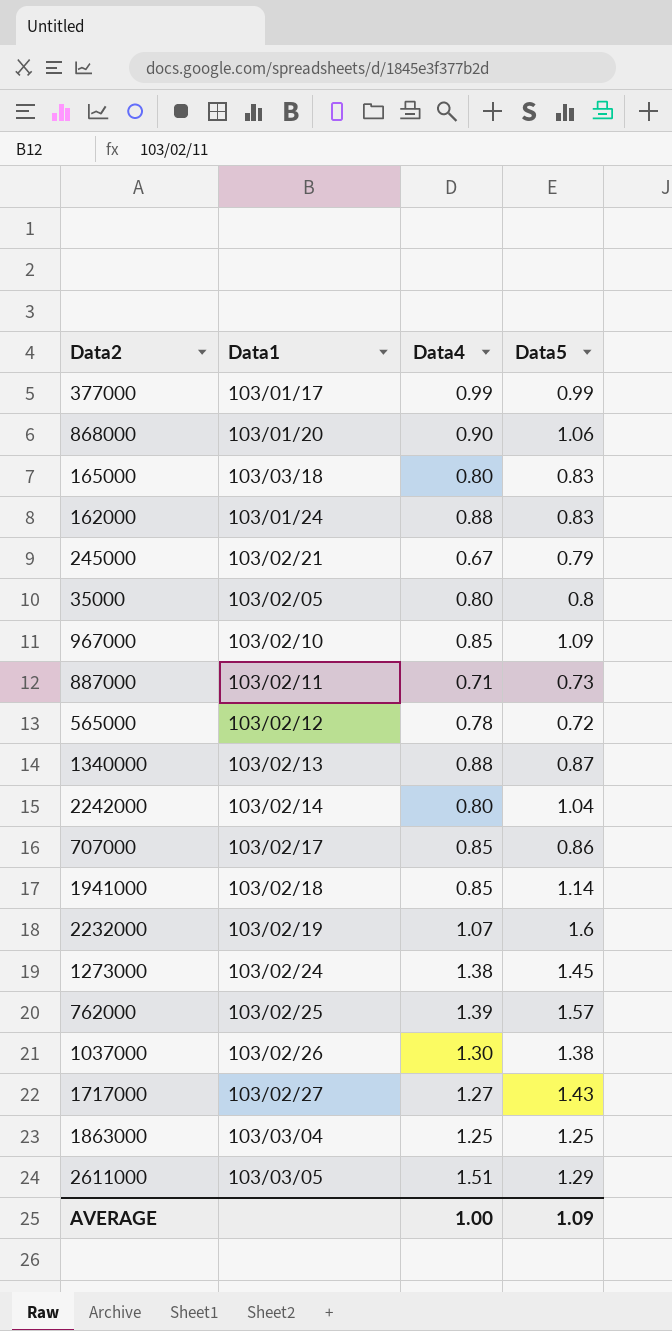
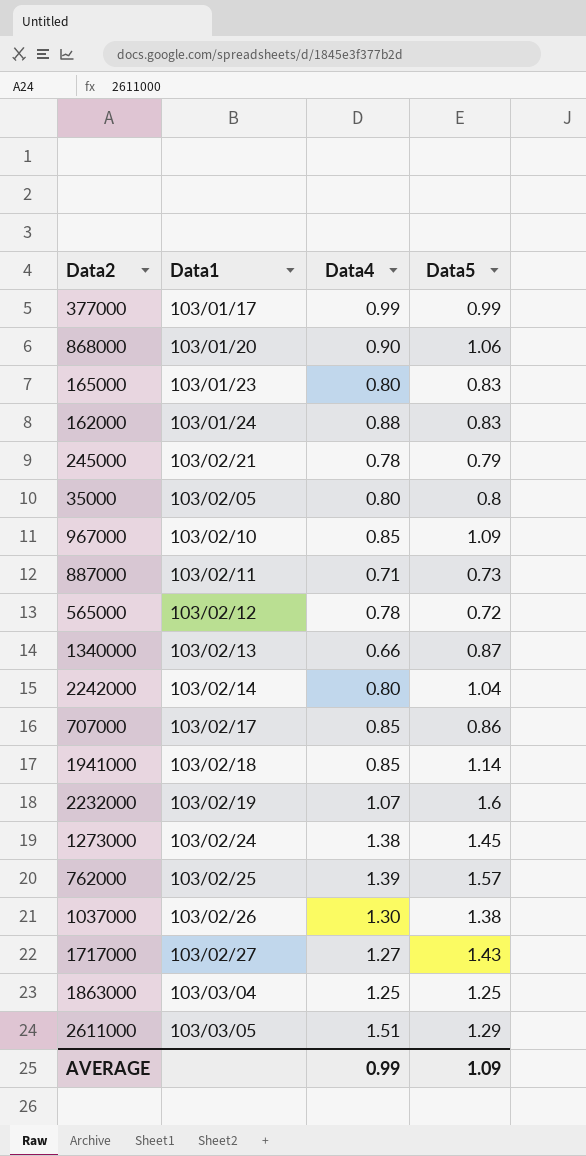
165000 | Data1: 103/03/18 -> 103/01/23
245000 | Data4: 0.67 -> 0.78
1340000 | Data4: 0.88 -> 0.66
AVERAGE | Data4: 1.00 -> 0.99

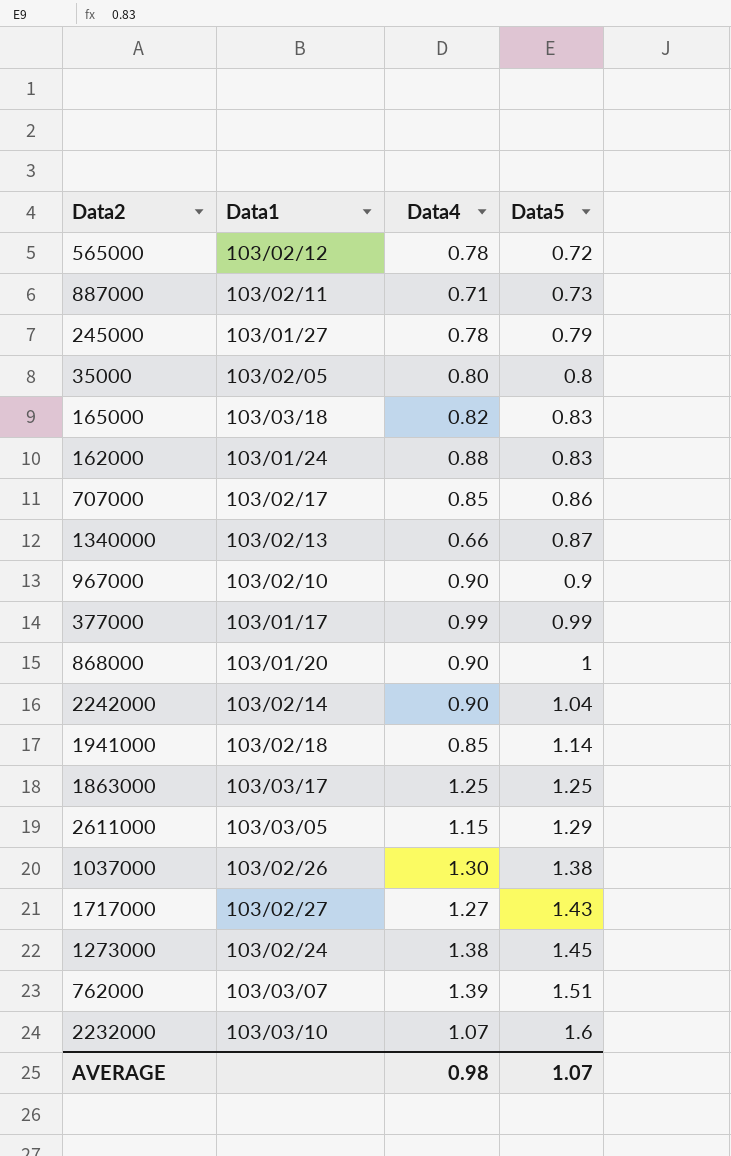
row order: none -> Data5 ascending
245000 | Data1: 103/02/21 -> 103/01/27
165000 | Data1: 103/01/23 -> 103/03/18
165000 | Data4: 0.80 -> 0.82
967000 | Data4: 0.85 -> 0.90
967000 | Data5: 1.09 -> 0.9
868000 | Data5: 1.06 -> 1
2242000 | Data4: 0.80 -> 0.90
1863000 | Data1: 103/03/04 -> 103/03/17
2611000 | Data4: 1.51 -> 1.15
762000 | Data1: 103/02/25 -> 103/03/07
762000 | Data5: 1.57 -> 1.51
2232000 | Data1: 103/02/19 -> 103/03/10
AVERAGE | Data4: 0.99 -> 0.98
AVERAGE | Data5: 1.09 -> 1.07

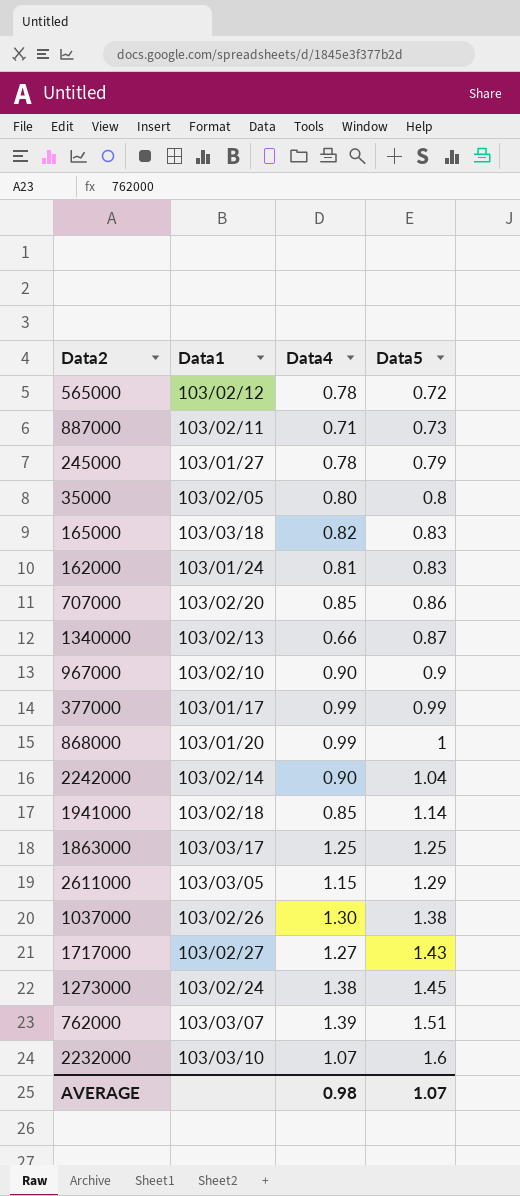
162000 | Data4: 0.88 -> 0.81
707000 | Data1: 103/02/17 -> 103/02/20
868000 | Data4: 0.90 -> 0.99

